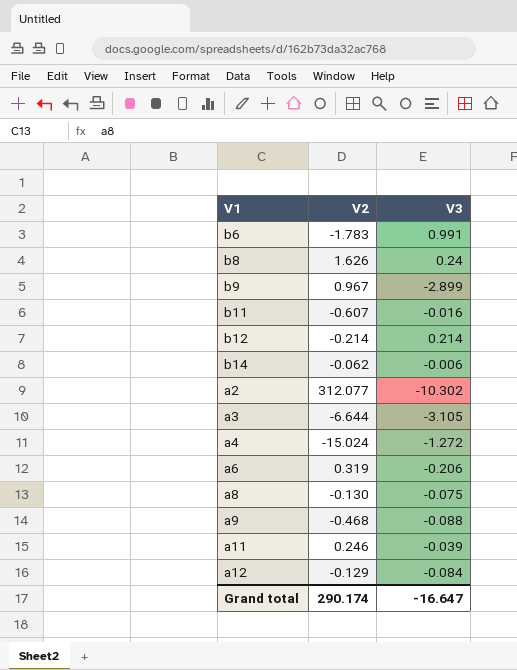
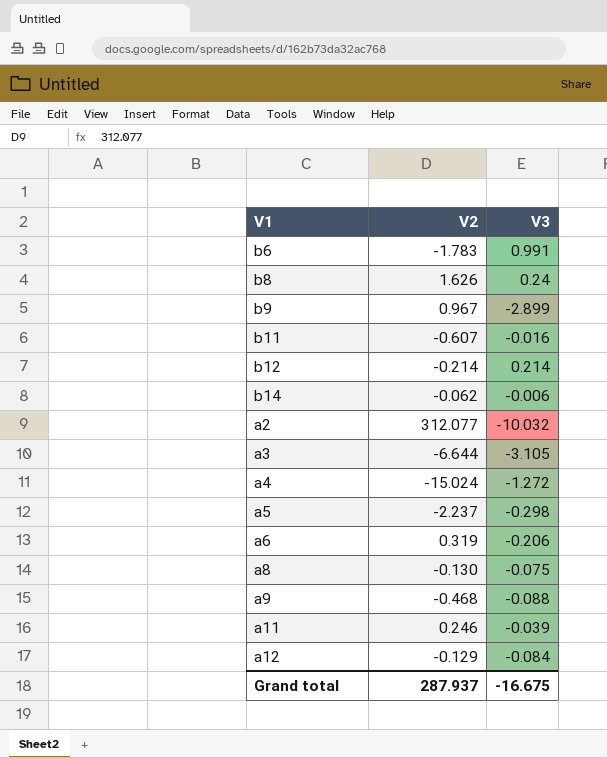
a2 | V3: -10.302 -> -10.032
row a5: none -> -2.237 | -0.298
Grand total | V2: 290.174 -> 287.937
Grand total | V3: -16.647 -> -16.675

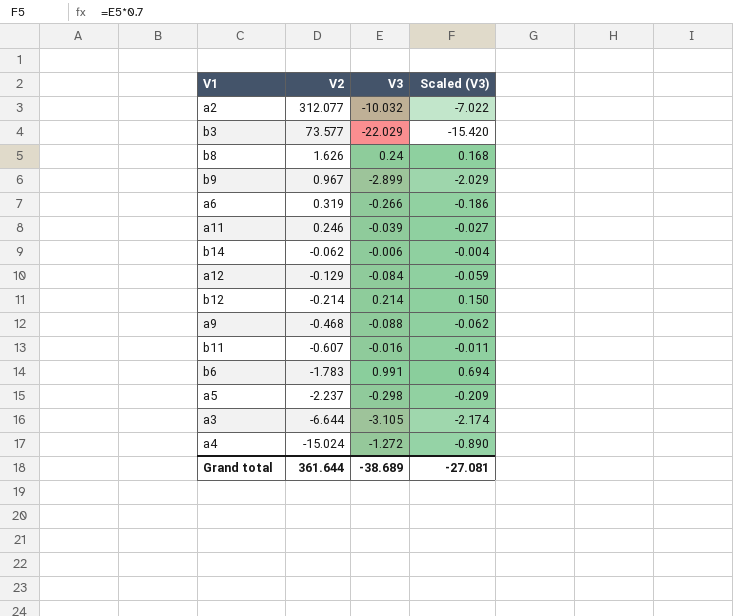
row order: none -> V2 descending
column Scaled (V3) | formula: none -> [V3] * 0.7
row a8: -0.130 | -0.075 -> none
row b3: none -> 73.577 | -22.029 | -15.420
a6 | V3: -0.206 -> -0.266
Grand total | V2: 287.937 -> 361.644
Grand total | V3: -16.675 -> -38.689

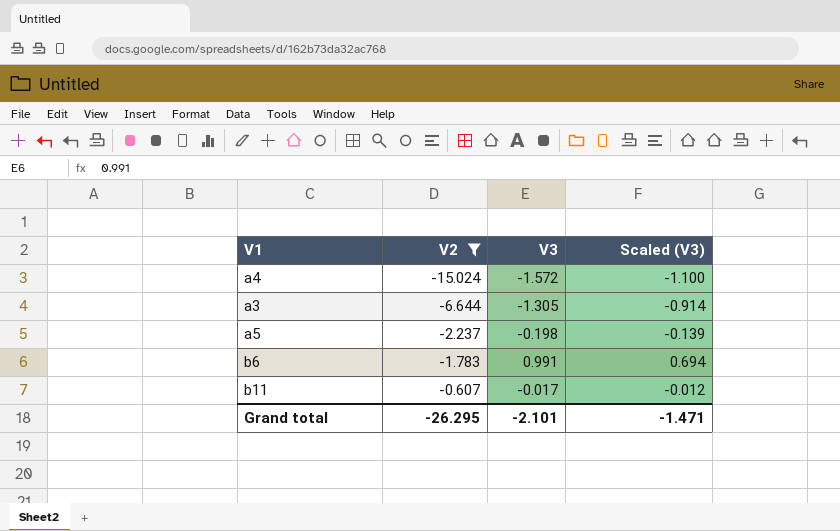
filter: none -> V2 <= -0.607
row order: V2 descending -> V2 ascending
a4 | V3: -1.272 -> -1.572
a4 | Scaled (V3): -0.890 -> -1.100
a3 | V3: -3.105 -> -1.305
a3 | Scaled (V3): -2.174 -> -0.914
a5 | V3: -0.298 -> -0.198
a5 | Scaled (V3): -0.209 -> -0.139
b11 | V3: -0.016 -> -0.017
b11 | Scaled (V3): -0.011 -> -0.012
Grand total | V2: 361.644 -> -26.295
Grand total | V3: -38.689 -> -2.101
Grand total | Scaled (V3): -27.081 -> -1.471

